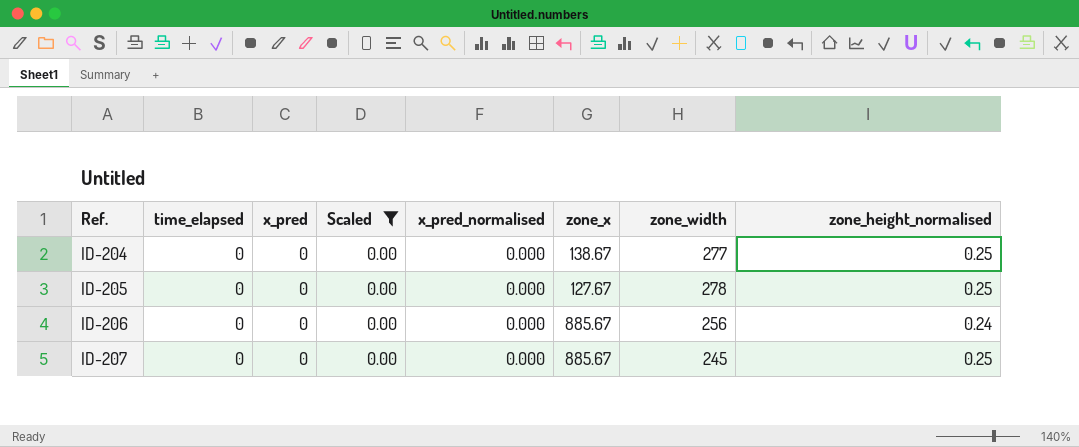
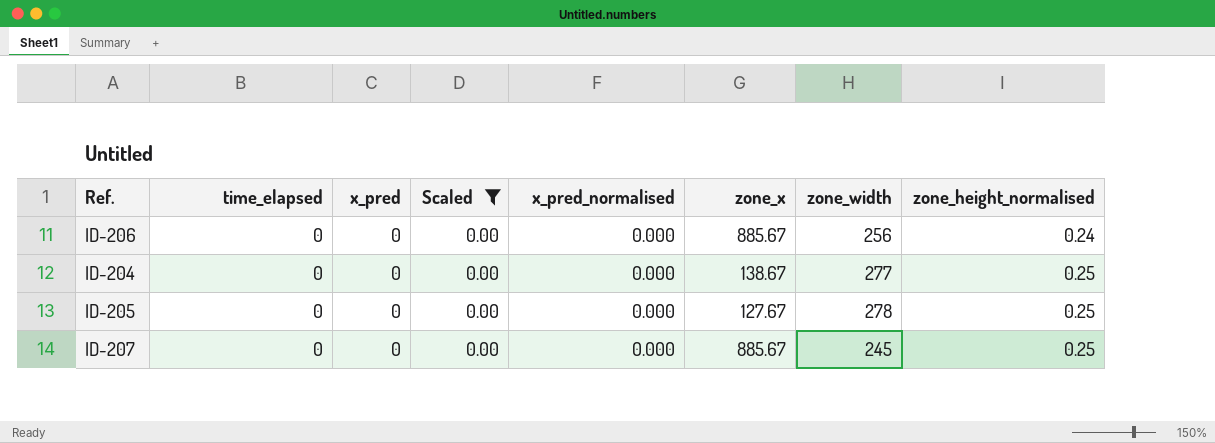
row order: Ref. ascending -> zone_height_normalised ascending

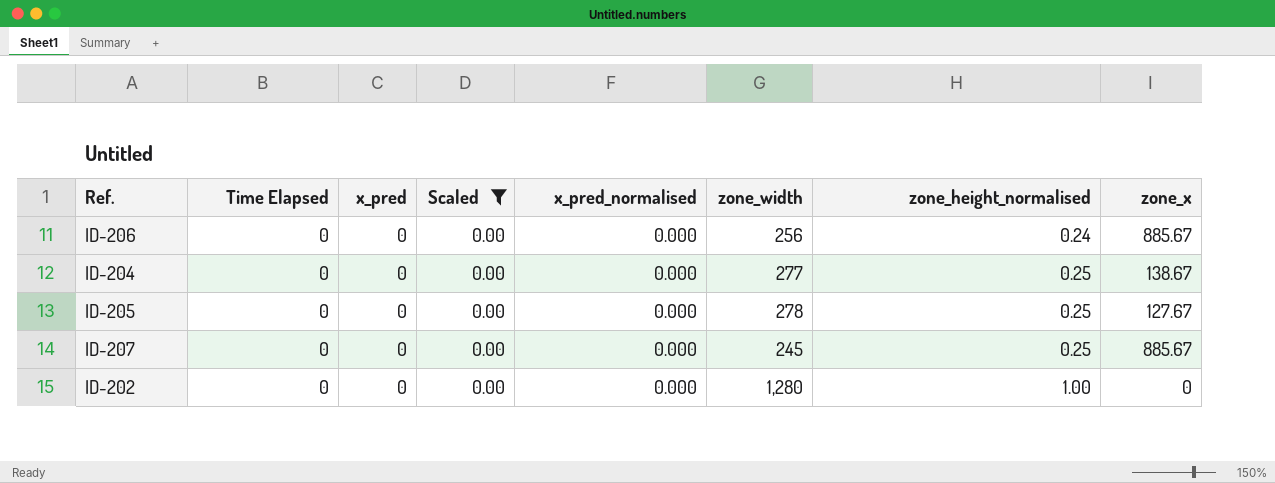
column name: time_elapsed -> Time Elapsed
column zone_x | position: 6 -> 8
row ID-202: none -> 0 | 0 | 0.00 | 0.000 | 1,280 | 1.00 | 0

